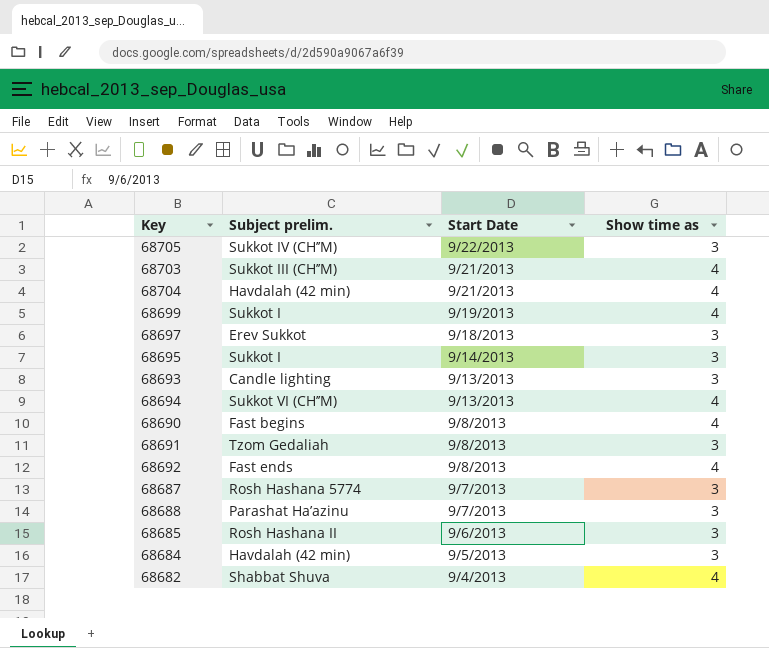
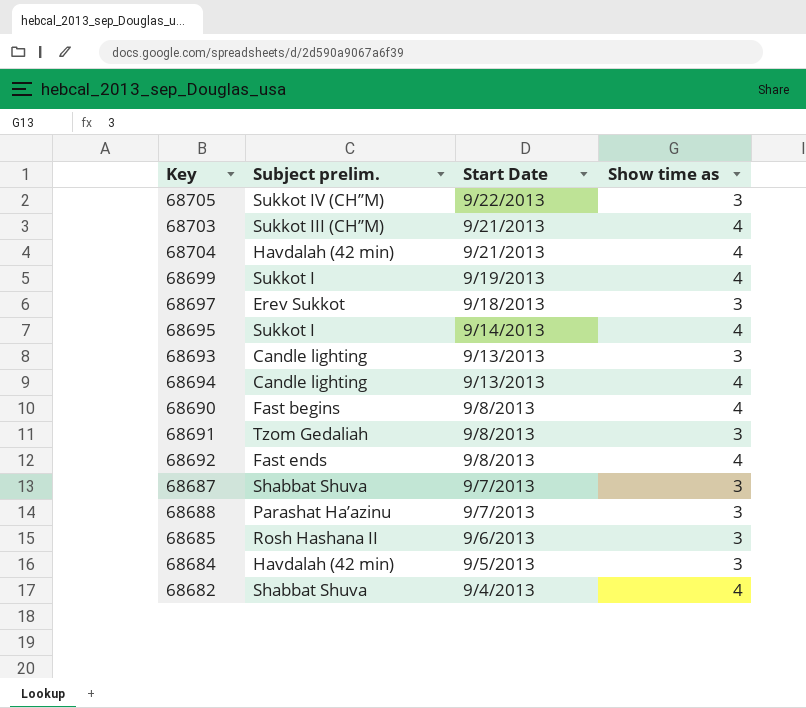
68695 | Show time as: 3 -> 4
68694 | Subject prelim.: Sukkot VI (CH’’M) -> Candle lighting
68687 | Subject prelim.: Rosh Hashana 5774 -> Shabbat Shuva

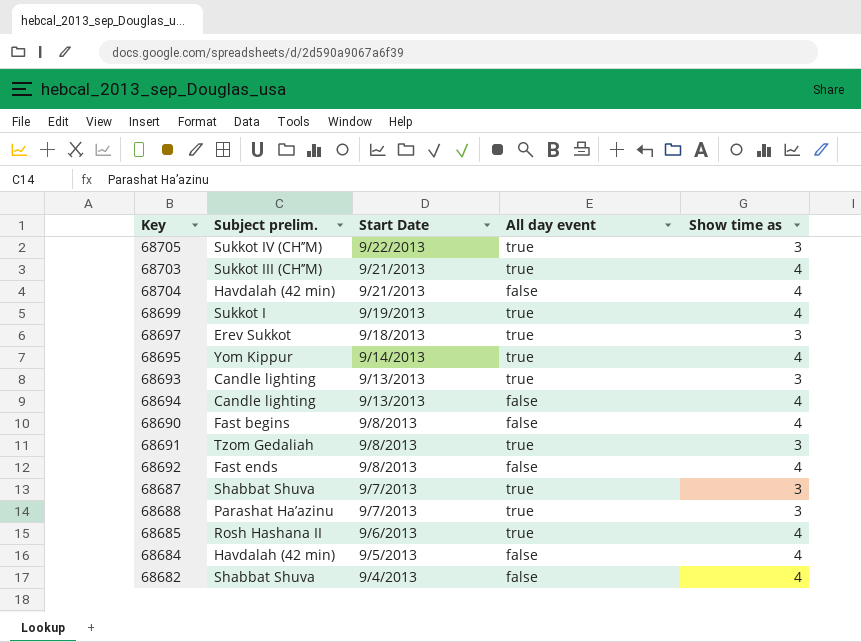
column All day event | position: none -> 4
68695 | Subject prelim.: Sukkot I -> Yom Kippur
68685 | Show time as: 3 -> 4
68684 | Show time as: 3 -> 4

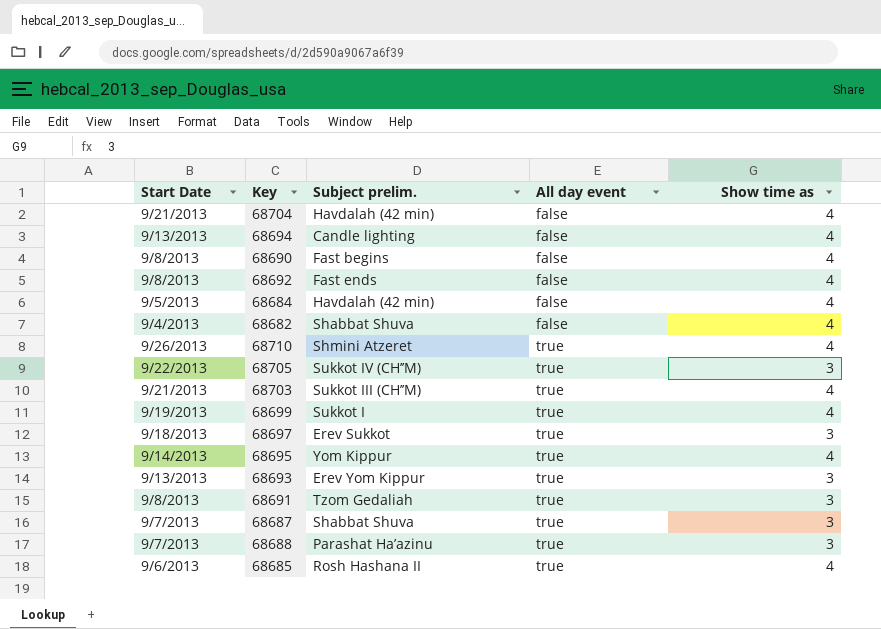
row order: Start Date descending -> All day event ascending
column Start Date | position: 3 -> 1
row 68710: none -> 9/26/2013 | Shmini Atzeret | true | 4
68693 | Subject prelim.: Candle lighting -> Erev Yom Kippur

